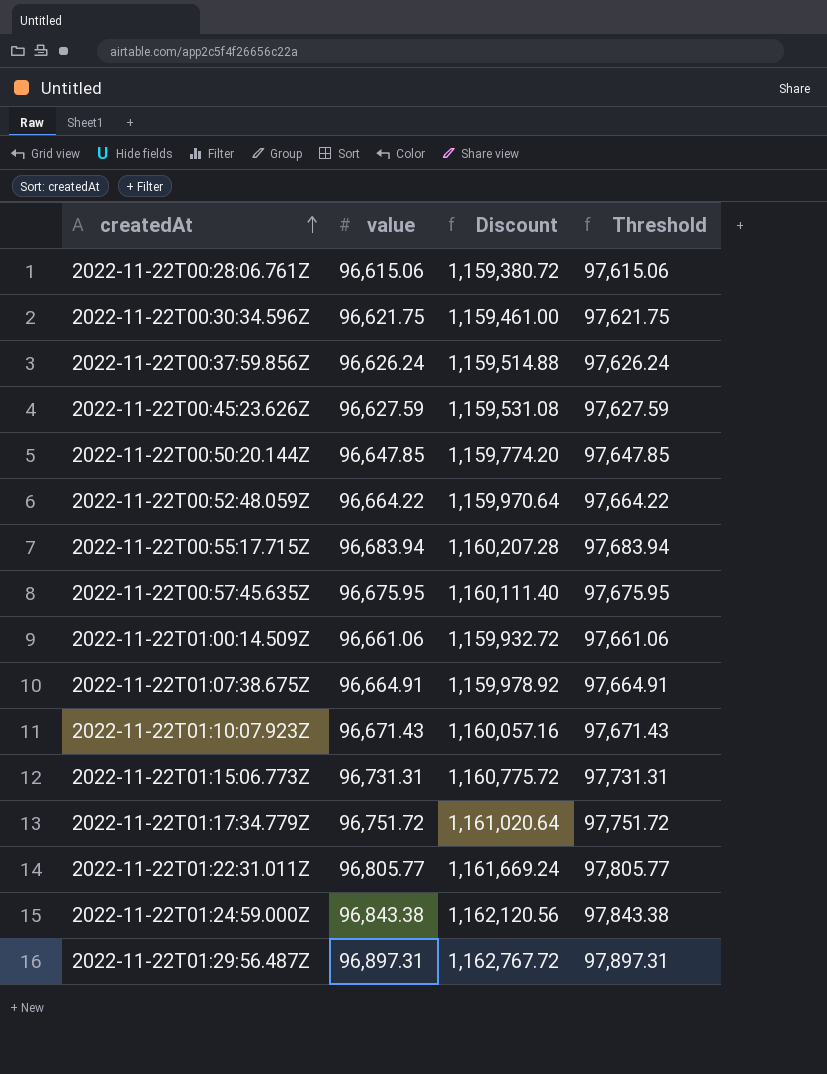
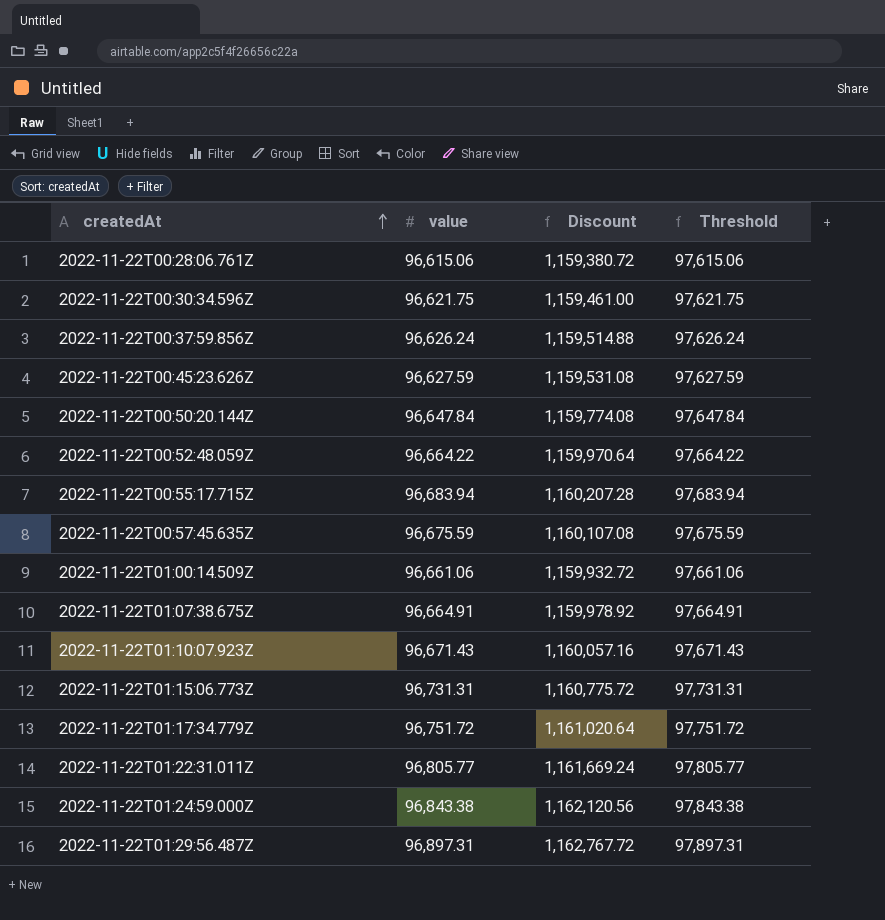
2022-11-22T00:50:20.144Z | value: 96,647.85 -> 96,647.84
2022-11-22T00:50:20.144Z | Discount: 1,159,774.20 -> 1,159,774.08
2022-11-22T00:50:20.144Z | Threshold: 97,647.85 -> 97,647.84
2022-11-22T00:57:45.635Z | value: 96,675.95 -> 96,675.59
2022-11-22T00:57:45.635Z | Discount: 1,160,111.40 -> 1,160,107.08
2022-11-22T00:57:45.635Z | Threshold: 97,675.95 -> 97,675.59

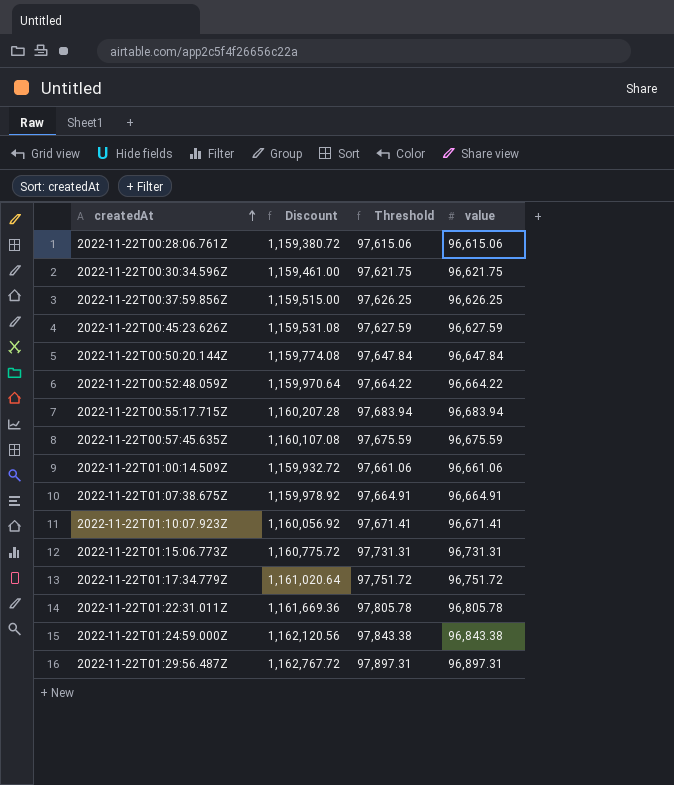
column value | position: 2 -> 4
2022-11-22T00:37:59.856Z | Discount: 1,159,514.88 -> 1,159,515.00
2022-11-22T00:37:59.856Z | Threshold: 97,626.24 -> 97,626.25
2022-11-22T00:37:59.856Z | value: 96,626.24 -> 96,626.25
2022-11-22T01:10:07.923Z | Discount: 1,160,057.16 -> 1,160,056.92
2022-11-22T01:10:07.923Z | Threshold: 97,671.43 -> 97,671.41
2022-11-22T01:10:07.923Z | value: 96,671.43 -> 96,671.41
2022-11-22T01:22:31.011Z | Discount: 1,161,669.24 -> 1,161,669.36
2022-11-22T01:22:31.011Z | Threshold: 97,805.77 -> 97,805.78
2022-11-22T01:22:31.011Z | value: 96,805.77 -> 96,805.78

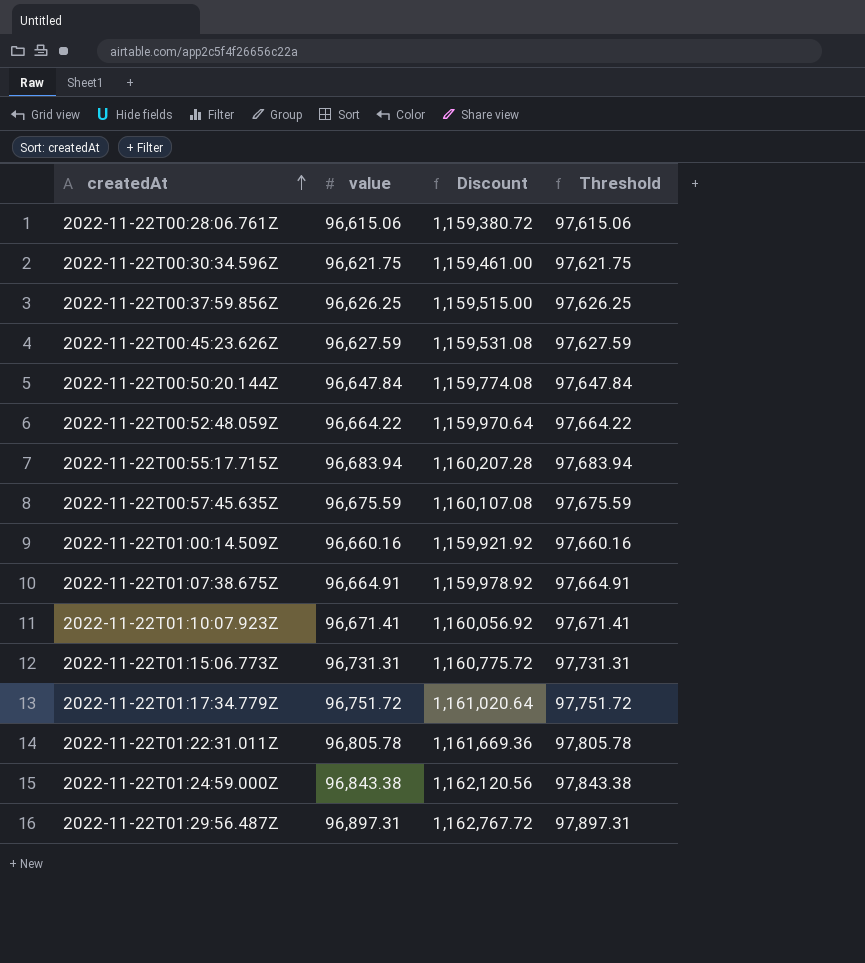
column value | position: 4 -> 2
2022-11-22T01:00:14.509Z | value: 96,661.06 -> 96,660.16
2022-11-22T01:00:14.509Z | Discount: 1,159,932.72 -> 1,159,921.92
2022-11-22T01:00:14.509Z | Threshold: 97,661.06 -> 97,660.16

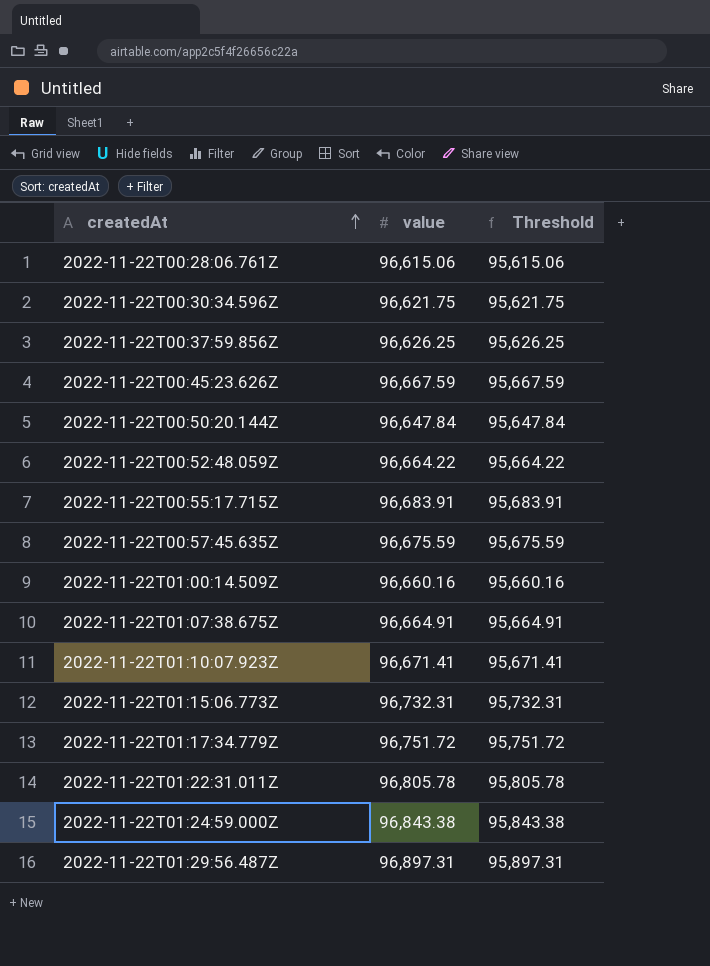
column Discount | formula: [value] * 12 -> none
column Threshold | formula: [value] + 1000 -> [value] - 1000
2022-11-22T00:45:23.626Z | value: 96,627.59 -> 96,667.59
2022-11-22T00:55:17.715Z | value: 96,683.94 -> 96,683.91
2022-11-22T01:15:06.773Z | value: 96,731.31 -> 96,732.31

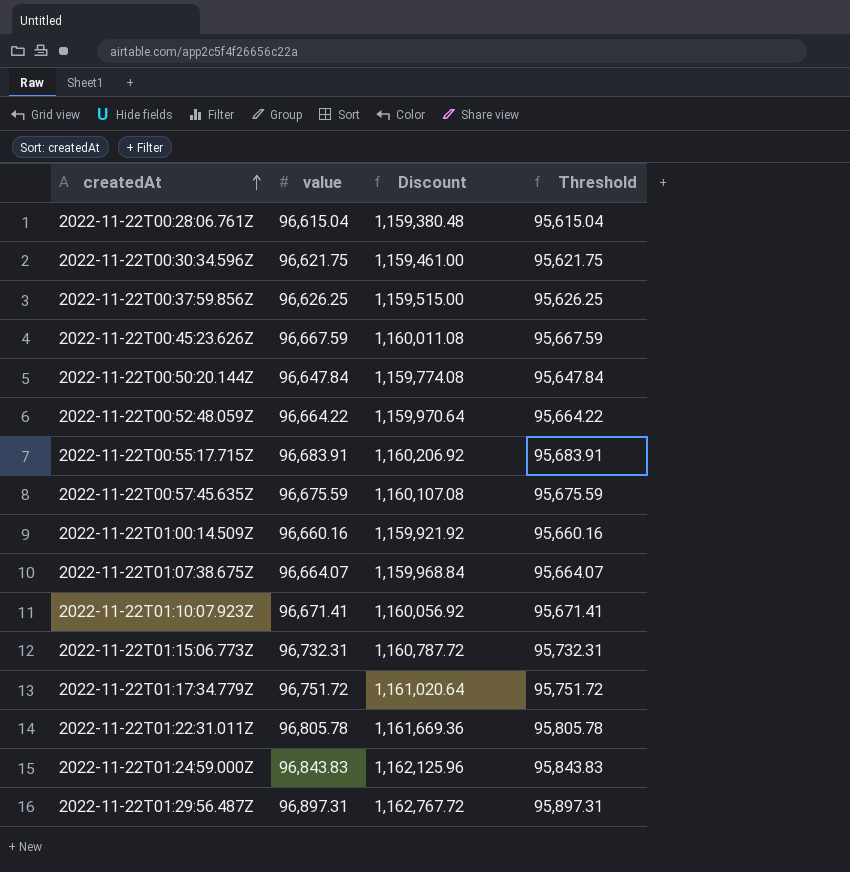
column Discount | formula: none -> [value] * 12
2022-11-22T00:28:06.761Z | value: 96,615.06 -> 96,615.04
2022-11-22T00:28:06.761Z | Threshold: 95,615.06 -> 95,615.04
2022-11-22T01:07:38.675Z | value: 96,664.91 -> 96,664.07
2022-11-22T01:07:38.675Z | Threshold: 95,664.91 -> 95,664.07
2022-11-22T01:24:59.000Z | value: 96,843.38 -> 96,843.83
2022-11-22T01:24:59.000Z | Threshold: 95,843.38 -> 95,843.83

